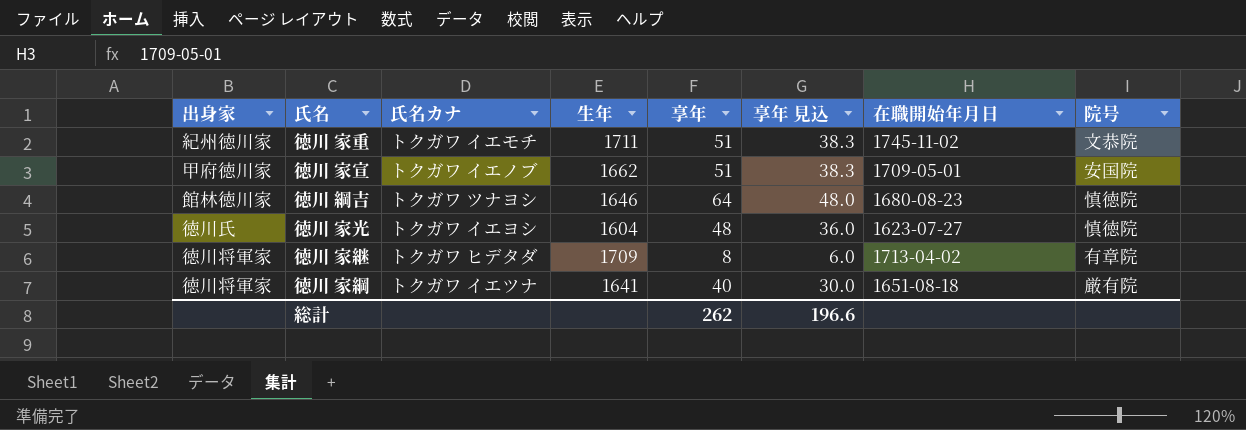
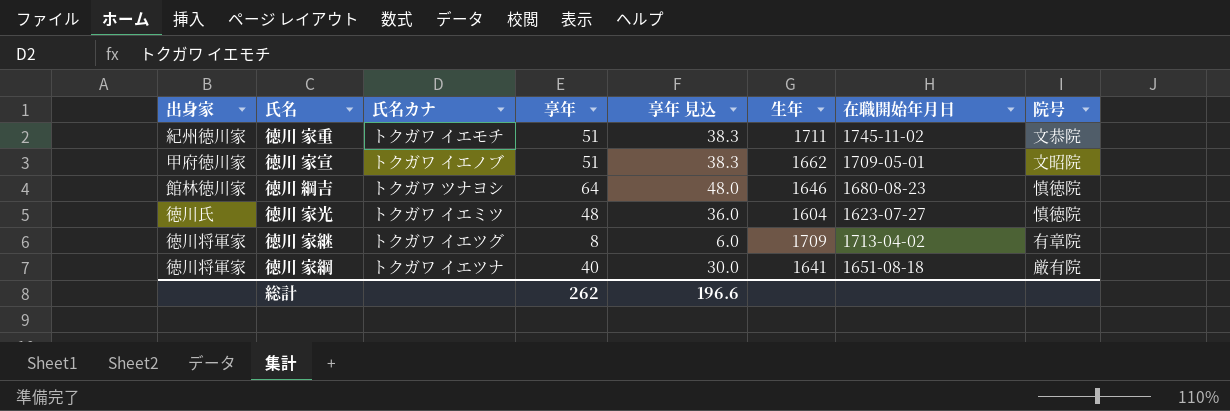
column 生年 | position: 4 -> 6
徳川 家宣 | 院号: 安国院 -> 文昭院
徳川 家光 | 氏名カナ: トクガワ イエヨシ -> トクガワ イエミツ
徳川 家継 | 氏名カナ: トクガワ ヒデタダ -> トクガワ イエツグ

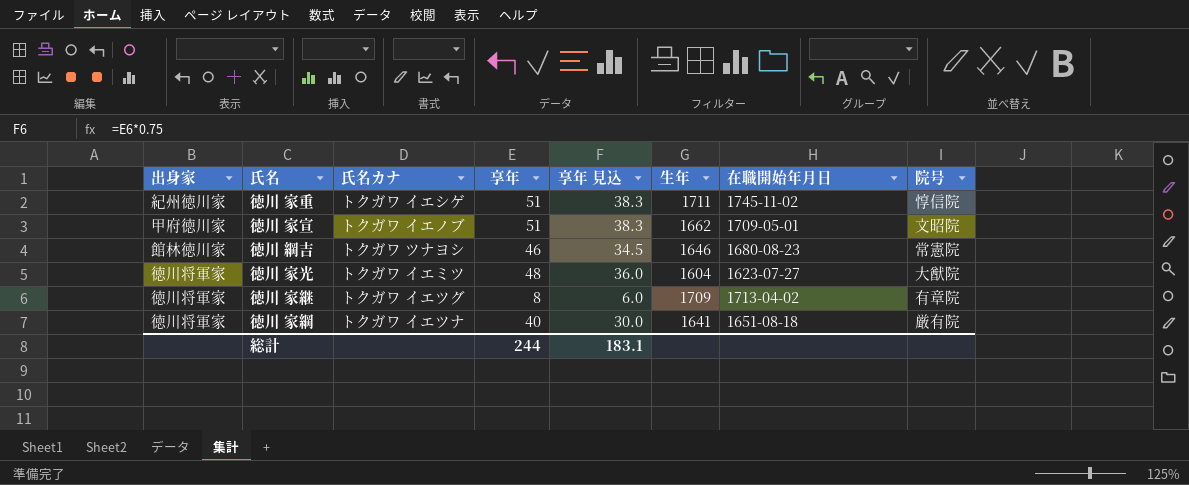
徳川 家重 | 氏名カナ: トクガワ イエモチ -> トクガワ イエシゲ
徳川 家重 | 院号: 文恭院 -> 惇信院
徳川 綱吉 | 享年: 64 -> 46
徳川 綱吉 | 享年 見込: 48.0 -> 34.5
徳川 綱吉 | 院号: 慎徳院 -> 常憲院
徳川 家光 | 出身家: 徳川氏 -> 徳川将軍家
徳川 家光 | 院号: 慎徳院 -> 大猷院
総計 | 享年: 262 -> 244
総計 | 享年 見込: 196.6 -> 183.1

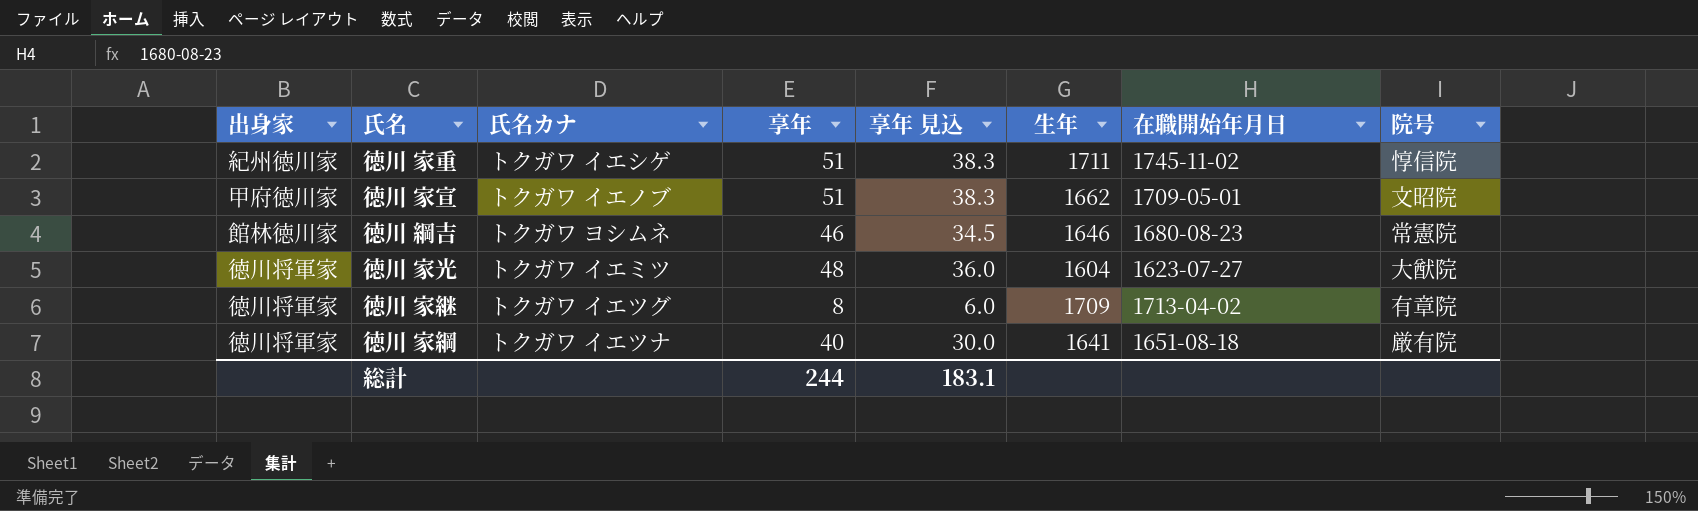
徳川 綱吉 | 氏名カナ: トクガワ ツナヨシ -> トクガワ ヨシムネ

